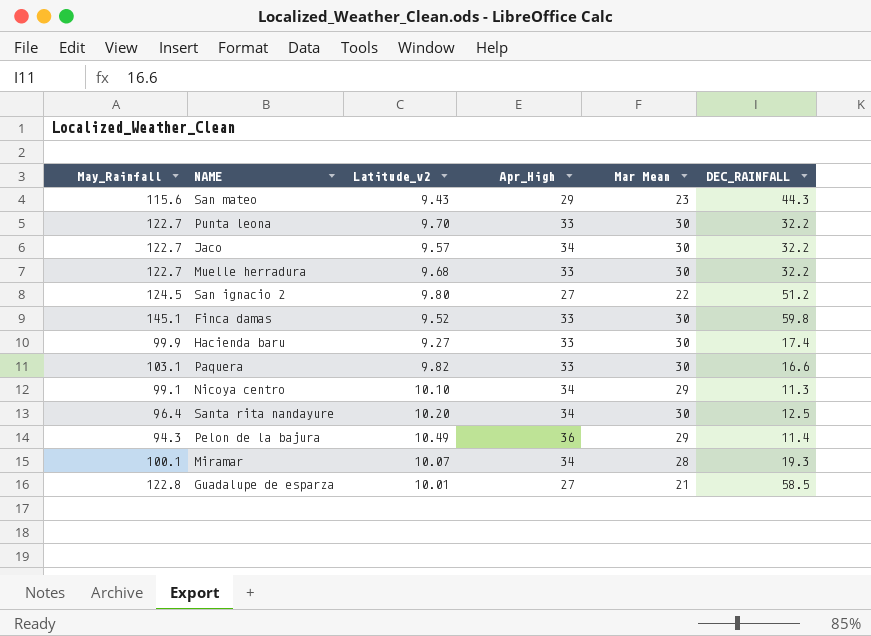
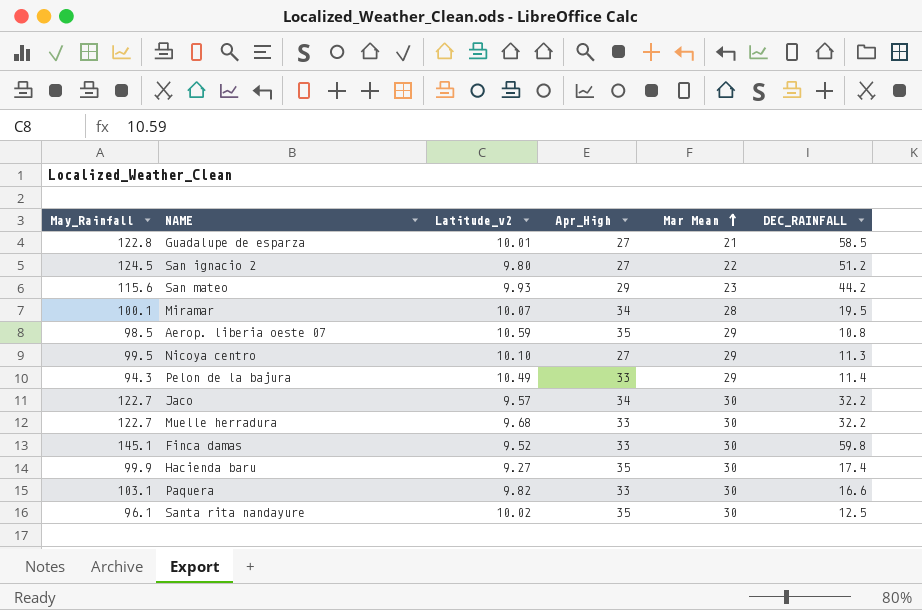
row order: none -> Mar Mean ascending
row Punta leona: 122.7 | 9.70 | 33 | 30 | 32.2 -> none
San mateo | Latitude_v2: 9.43 -> 9.93
San mateo | DEC_RAINFALL: 44.3 -> 44.2
Miramar | DEC_RAINFALL: 19.3 -> 19.5
row Aerop. liberia oeste 07: none -> 98.5 | 10.59 | 35 | 29 | 10.8
Nicoya centro | May_Rainfall: 99.1 -> 99.5
Nicoya centro | Apr_High: 34 -> 27
Pelon de la bajura | Apr_High: 36 -> 33
Hacienda baru | Apr_High: 33 -> 35
Santa rita nandayure | May_Rainfall: 96.4 -> 96.1
Santa rita nandayure | Latitude_v2: 10.20 -> 10.02
Santa rita nandayure | Apr_High: 34 -> 35

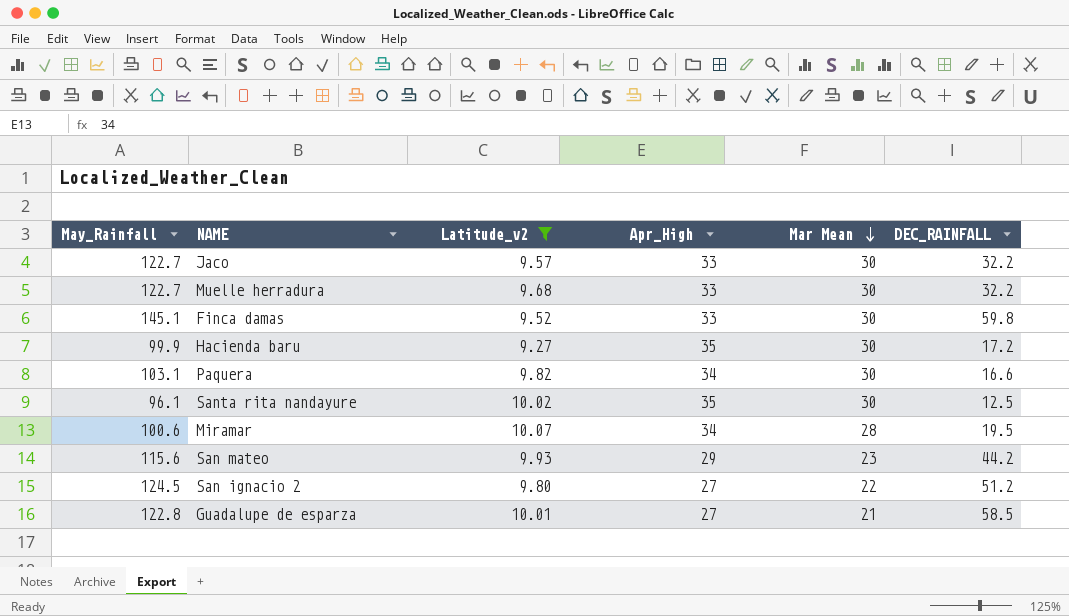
filter: none -> Latitude_v2 <= 10.07
row order: Mar Mean ascending -> Mar Mean descending
Jaco | Apr_High: 34 -> 33
Hacienda baru | DEC_RAINFALL: 17.4 -> 17.2
Paquera | Apr_High: 33 -> 34
Miramar | May_Rainfall: 100.1 -> 100.6

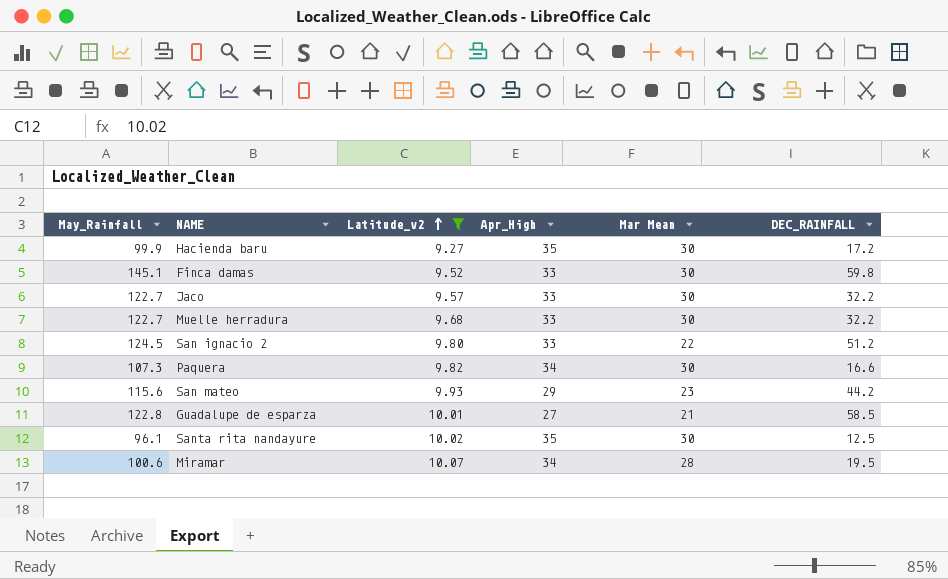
row order: Mar Mean descending -> Latitude_v2 ascending
San ignacio 2 | Apr_High: 27 -> 33
Paquera | May_Rainfall: 103.1 -> 107.3

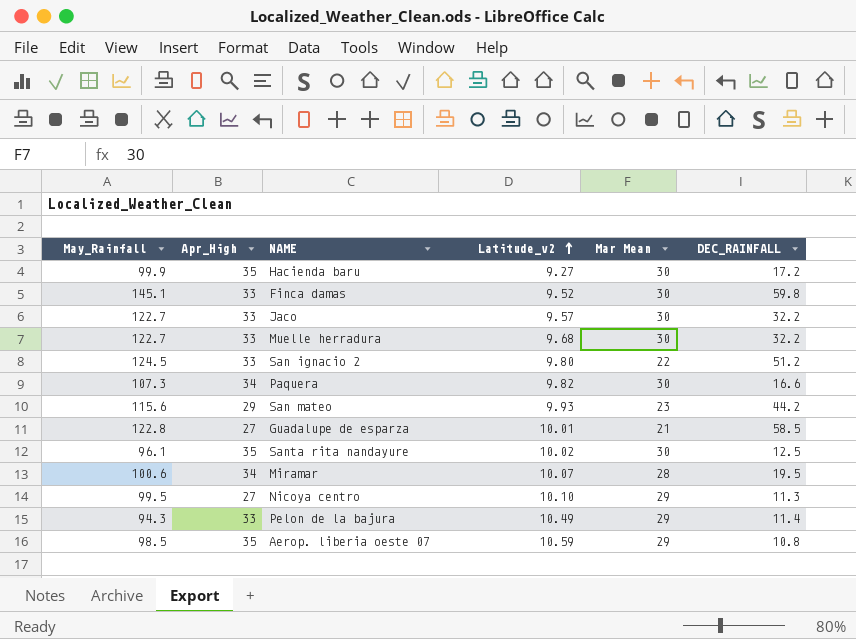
filter: Latitude_v2 <= 10.07 -> none
column Apr_High | position: 4 -> 2

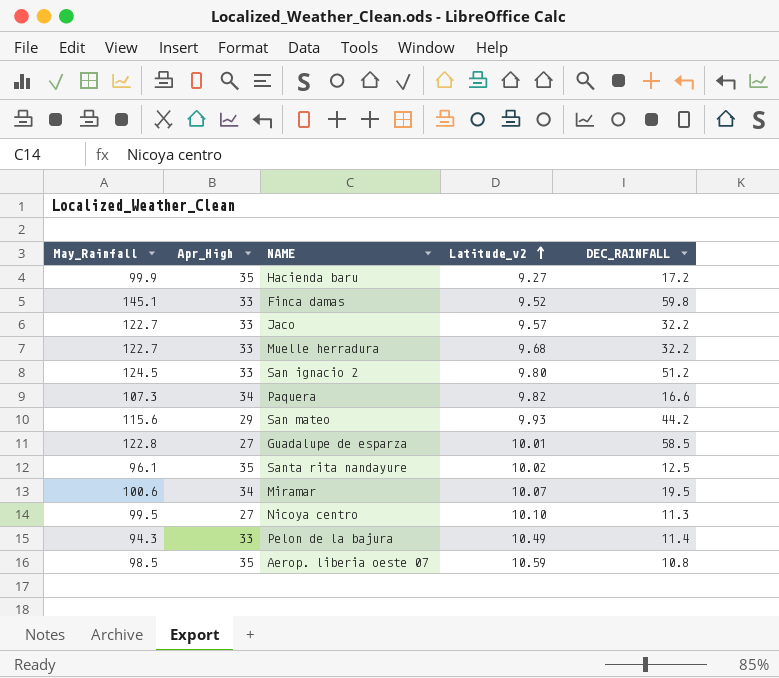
column Mar Mean | position: 5 -> none

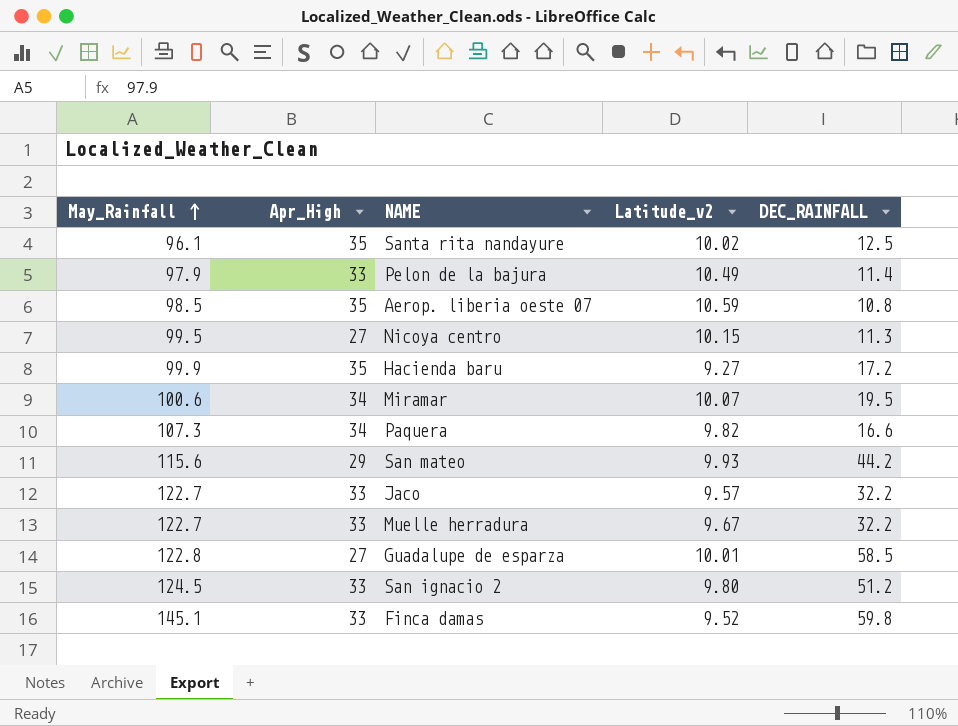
row order: Latitude_v2 ascending -> May_Rainfall ascending
Pelon de la bajura | May_Rainfall: 94.3 -> 97.9
Nicoya centro | Latitude_v2: 10.10 -> 10.15
Muelle herradura | Latitude_v2: 9.68 -> 9.67

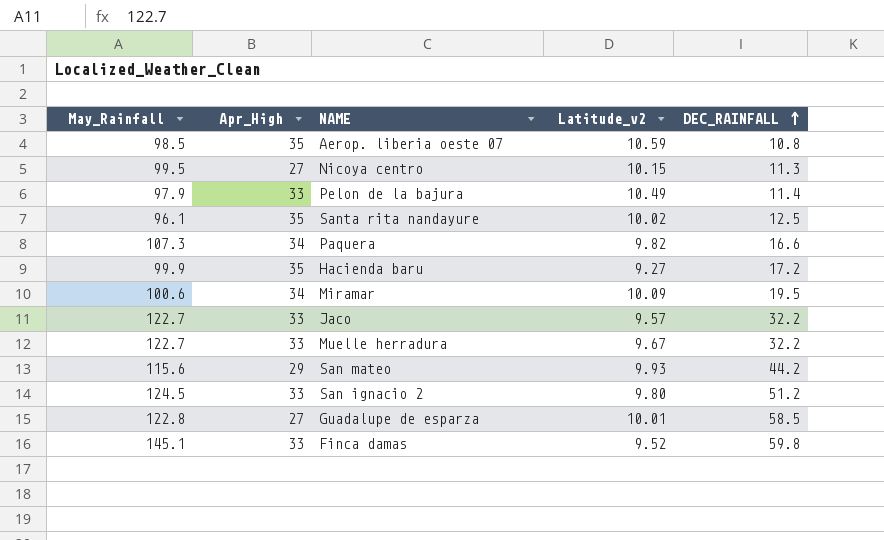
row order: May_Rainfall ascending -> DEC_RAINFALL ascending
Miramar | Latitude_v2: 10.07 -> 10.09

